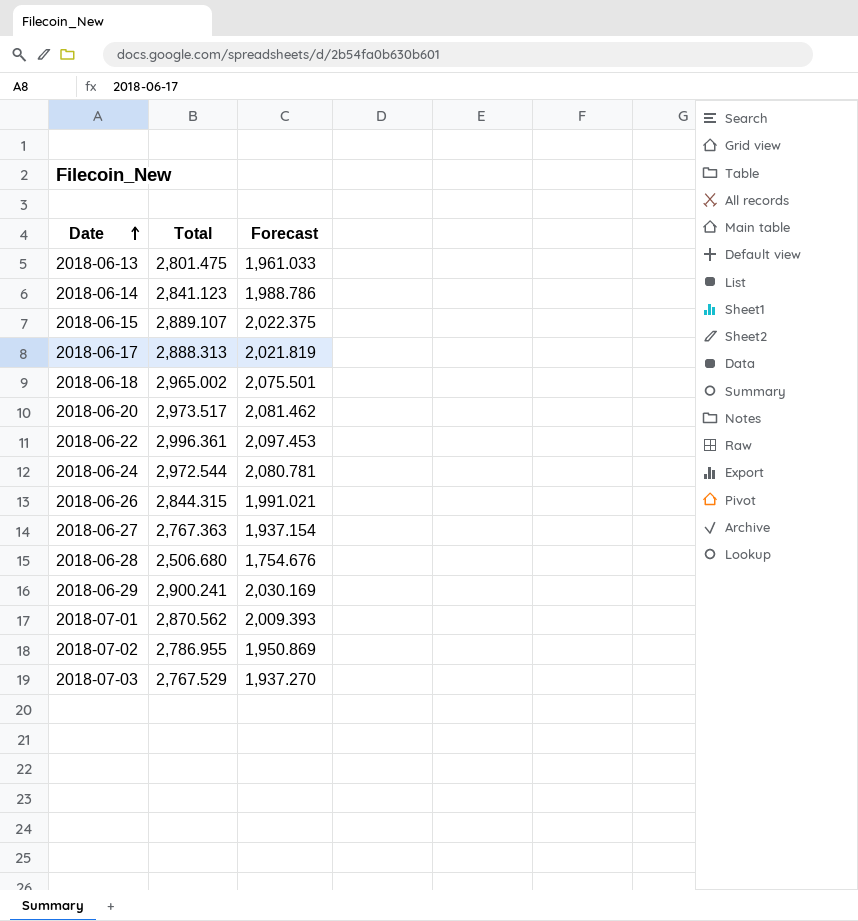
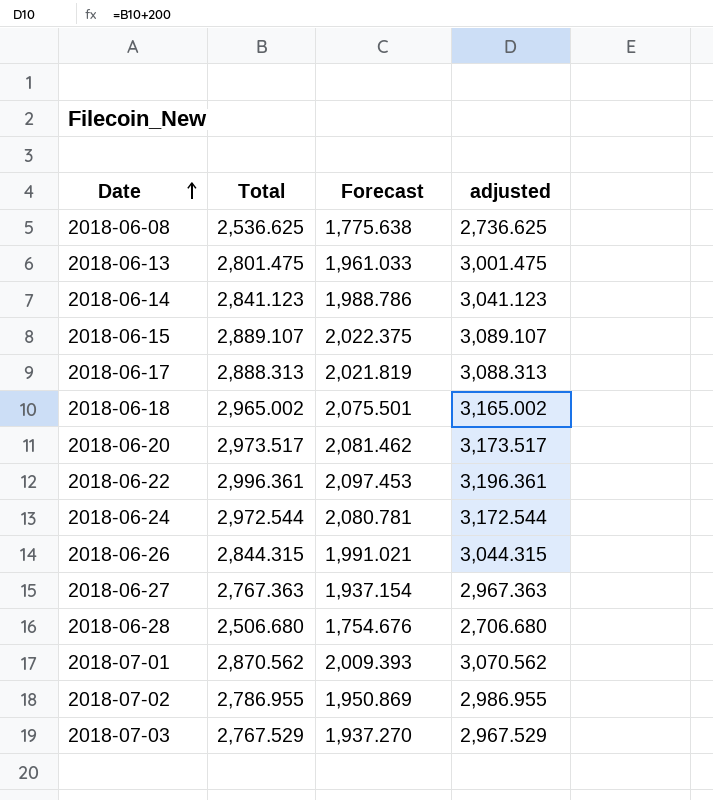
column adjusted | formula: none -> [Total] + 200
row 2018-06-29: 2,900.241 | 2,030.169 -> none
row 2018-06-08: none -> 2,536.625 | 1,775.638 | 2,736.625

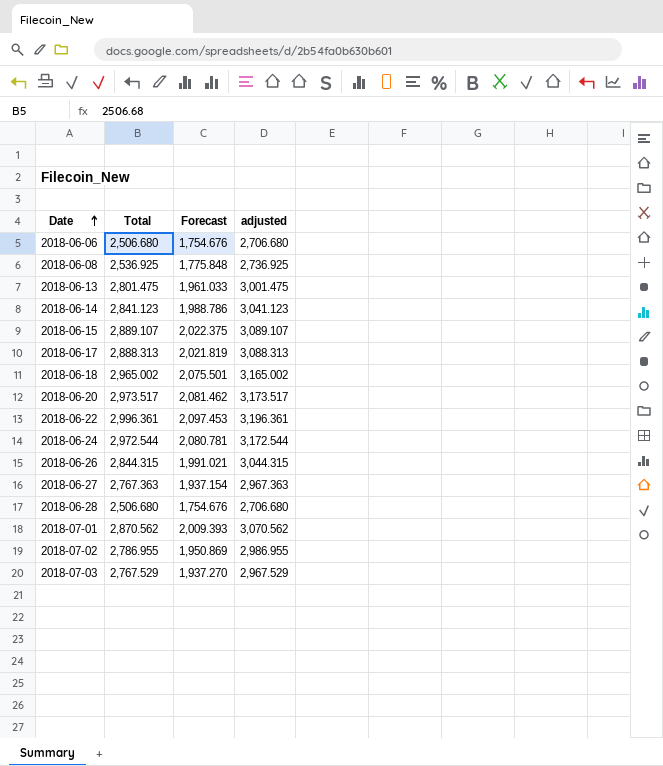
row 2018-06-06: none -> 2,506.680 | 1,754.676 | 2,706.680
2018-06-08 | Total: 2,536.625 -> 2,536.925
2018-06-08 | Forecast: 1,775.638 -> 1,775.848
2018-06-08 | adjusted: 2,736.625 -> 2,736.925

